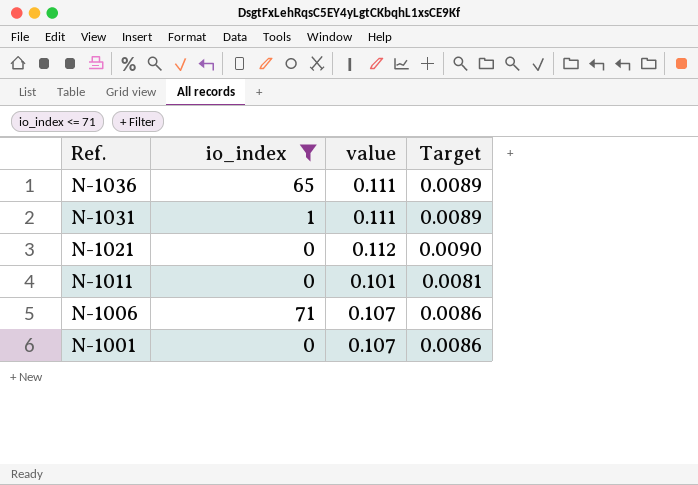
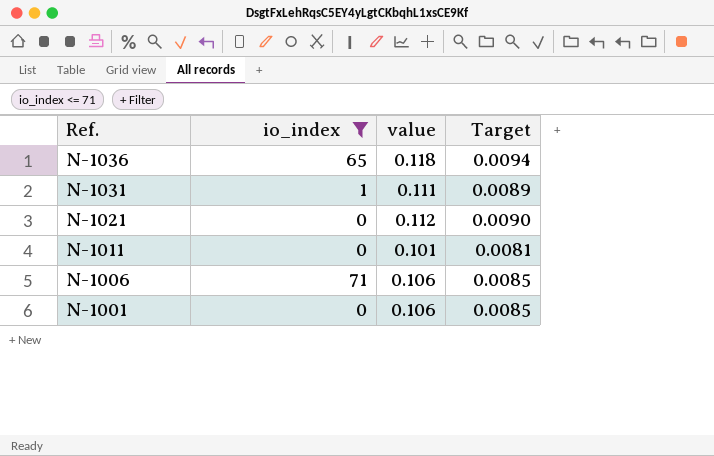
N-1036 | value: 0.111 -> 0.118
N-1036 | Target: 0.0089 -> 0.0094
N-1006 | value: 0.107 -> 0.106
N-1006 | Target: 0.0086 -> 0.0085
N-1001 | value: 0.107 -> 0.106
N-1001 | Target: 0.0086 -> 0.0085

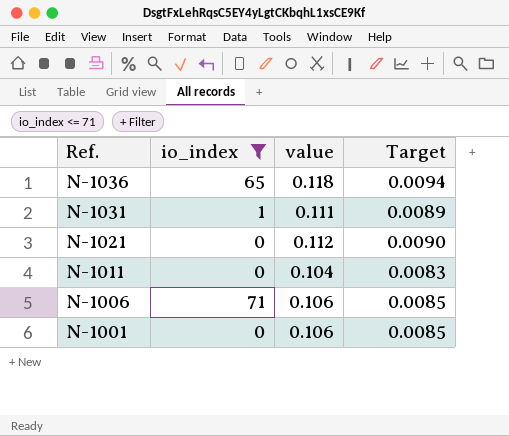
N-1011 | value: 0.101 -> 0.104
N-1011 | Target: 0.0081 -> 0.0083

